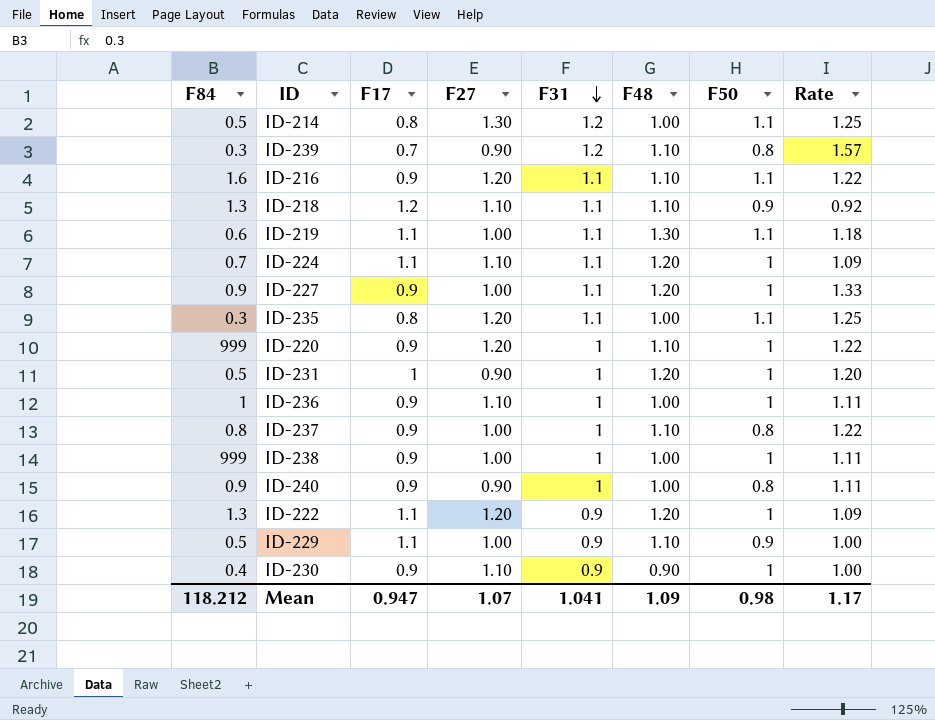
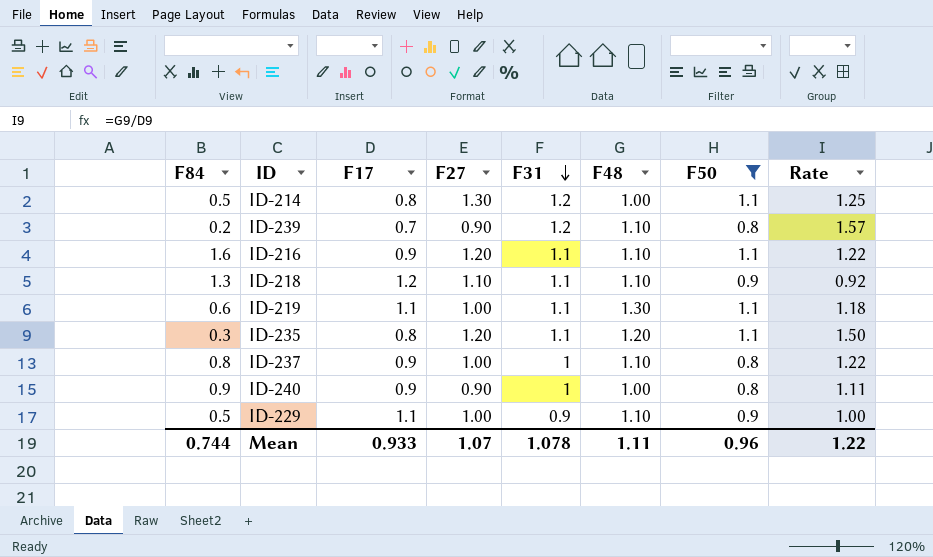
filter: none -> F50 != 1
ID-239 | F84: 0.3 -> 0.2
ID-235 | F48: 1.00 -> 1.20
ID-235 | Rate: 1.25 -> 1.50
Mean | F84: 118.212 -> 0.744
Mean | F17: 0.947 -> 0.933
Mean | F31: 1.041 -> 1.078
Mean | F48: 1.09 -> 1.11
Mean | F50: 0.98 -> 0.96
Mean | Rate: 1.17 -> 1.22

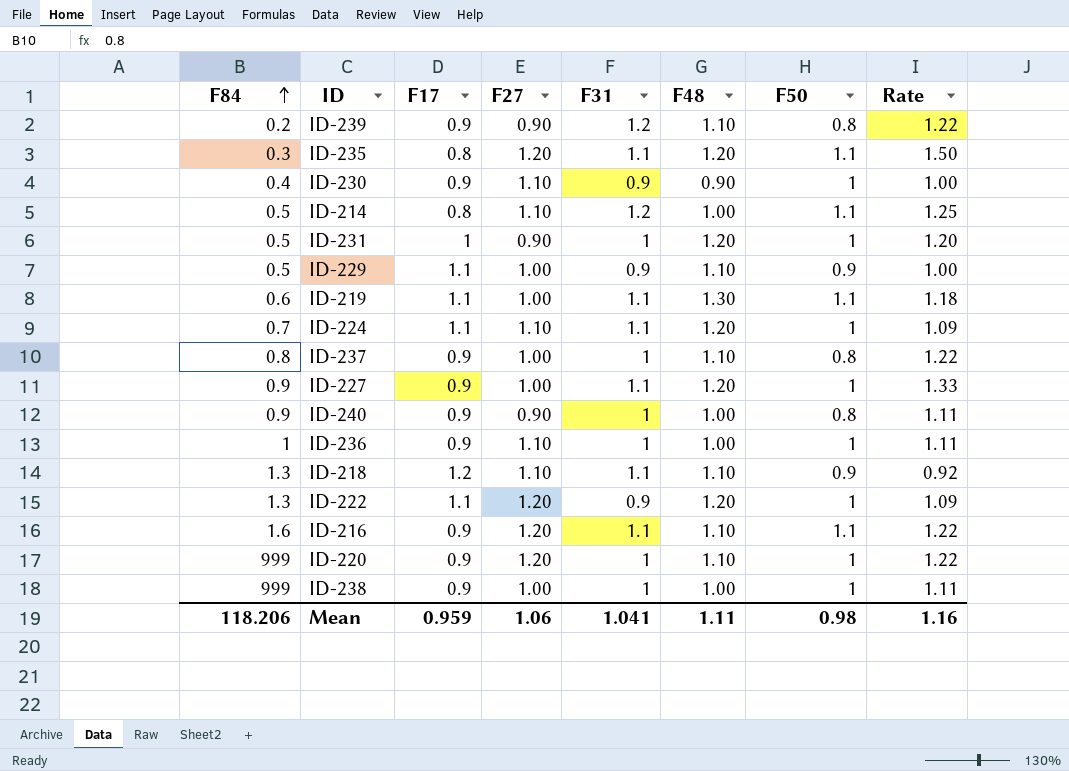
filter: F50 != 1 -> none
row order: F31 descending -> F84 ascending
ID-239 | F17: 0.7 -> 0.9
ID-239 | Rate: 1.57 -> 1.22
ID-214 | F27: 1.30 -> 1.10
Mean | F84: 0.744 -> 118.206
Mean | F17: 0.933 -> 0.959
Mean | F27: 1.07 -> 1.06
Mean | F31: 1.078 -> 1.041
Mean | F50: 0.96 -> 0.98
Mean | Rate: 1.22 -> 1.16

